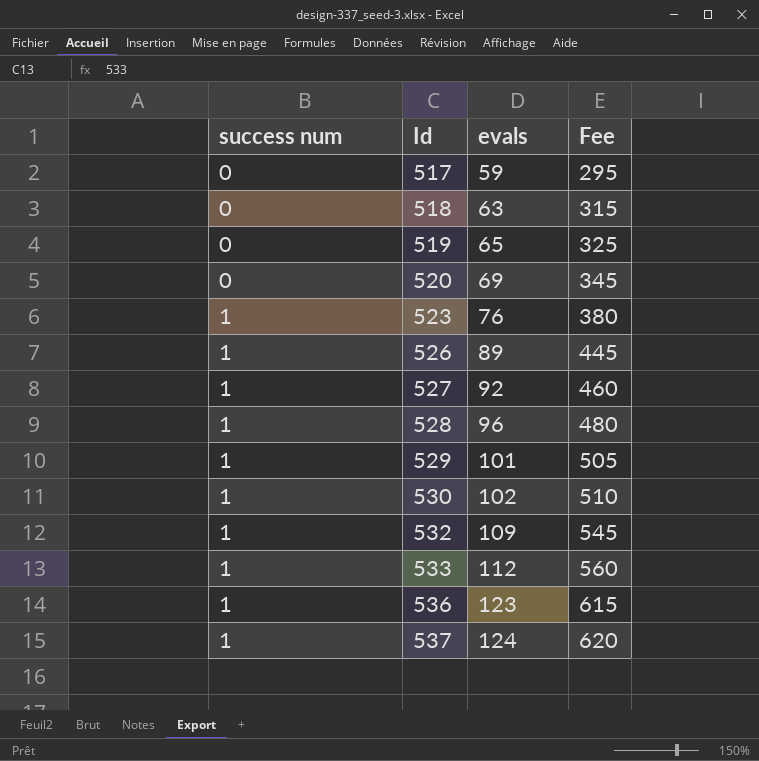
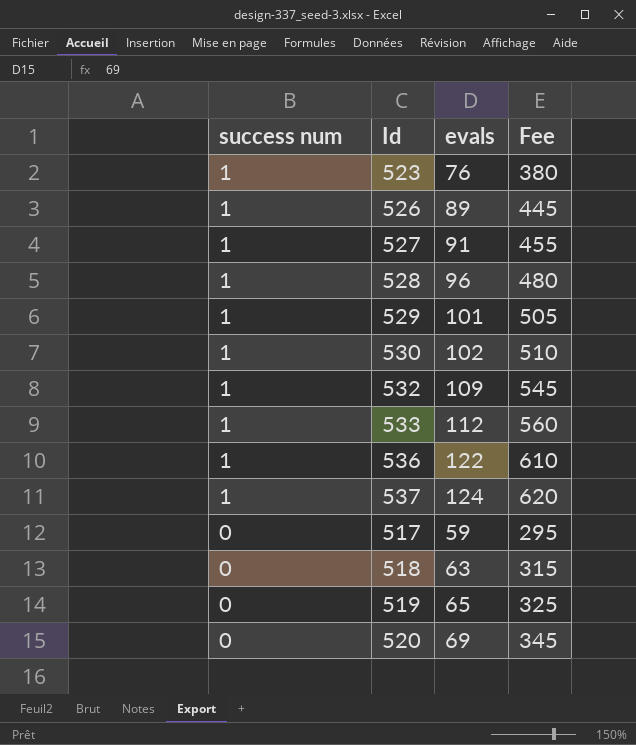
row order: success num ascending -> success num descending
527 | evals: 92 -> 91
527 | Fee: 460 -> 455
536 | evals: 123 -> 122
536 | Fee: 615 -> 610

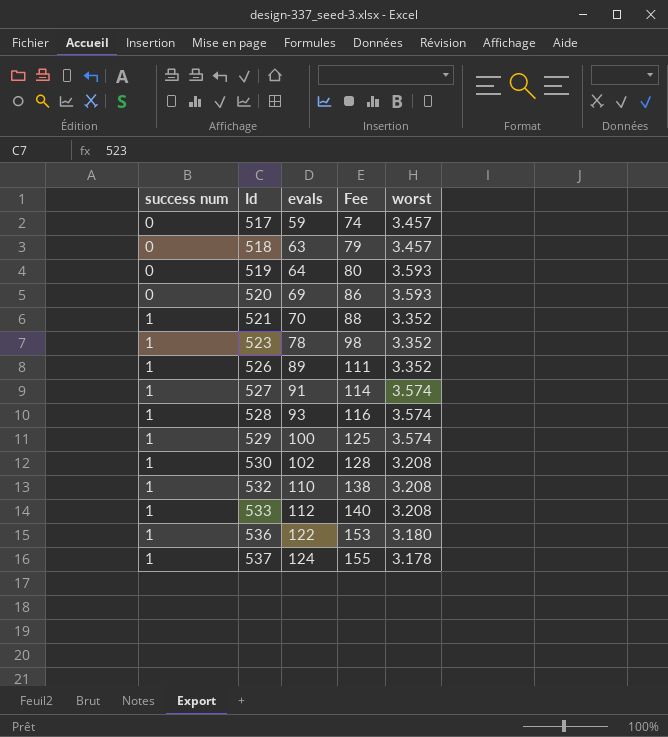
row order: success num descending -> success num ascending
column Fee | formula: [evals] * 5 -> [evals] * 1.25
column worst | position: none -> 5
519 | evals: 65 -> 64
row 521: none -> 1 | 70 | 88 | 3.352
523 | evals: 76 -> 78
528 | evals: 96 -> 93
529 | evals: 101 -> 100
532 | evals: 109 -> 110

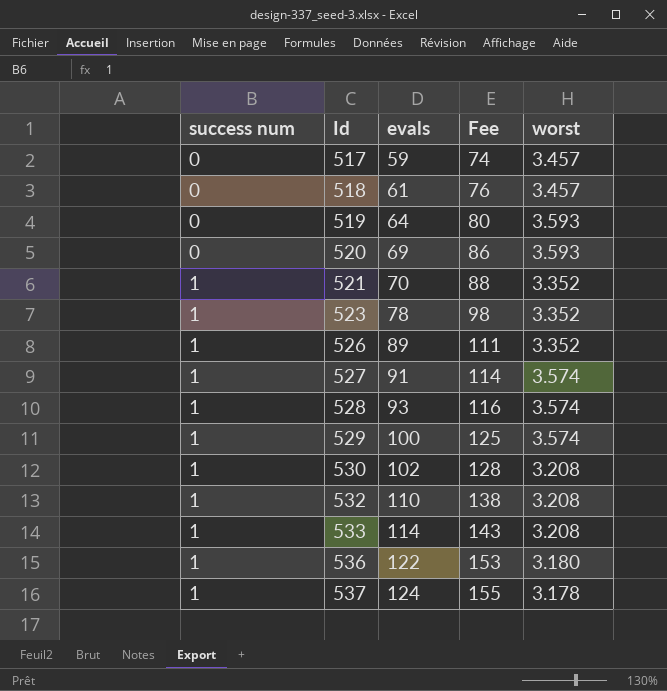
518 | evals: 63 -> 61
518 | Fee: 79 -> 76
533 | evals: 112 -> 114
533 | Fee: 140 -> 143

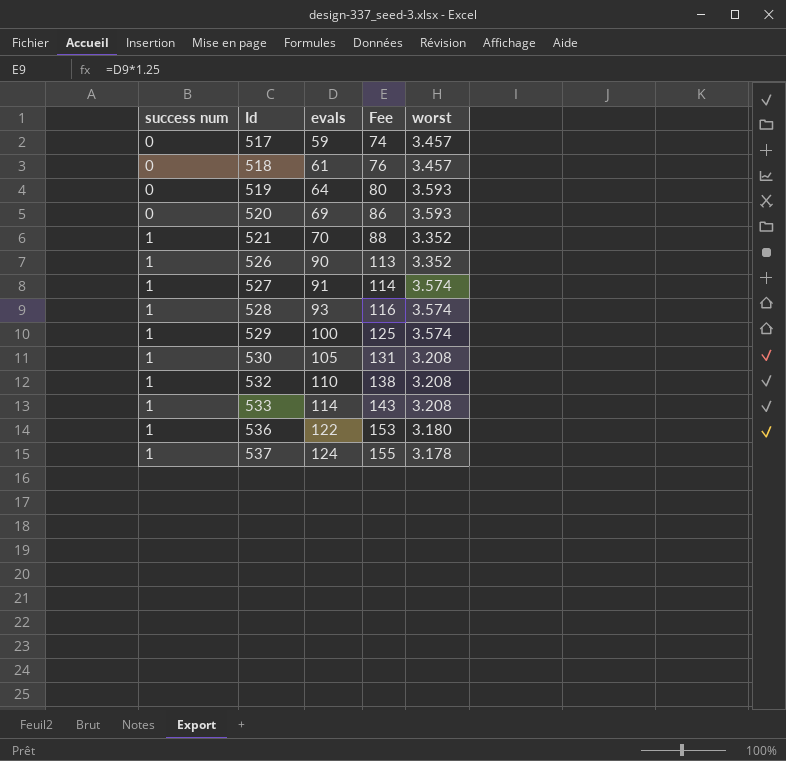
row 523: 1 | 78 | 98 | 3.352 -> none
526 | evals: 89 -> 90
526 | Fee: 111 -> 113
530 | evals: 102 -> 105
530 | Fee: 128 -> 131

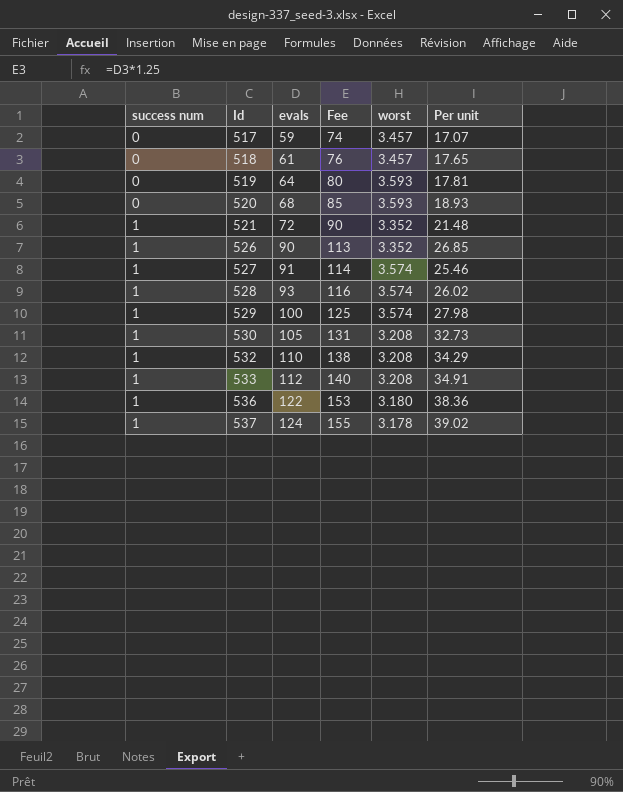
column Per unit | formula: none -> [evals] / [worst]
520 | evals: 69 -> 68
520 | Fee: 86 -> 85
521 | evals: 70 -> 72
521 | Fee: 88 -> 90
533 | evals: 114 -> 112
533 | Fee: 143 -> 140

